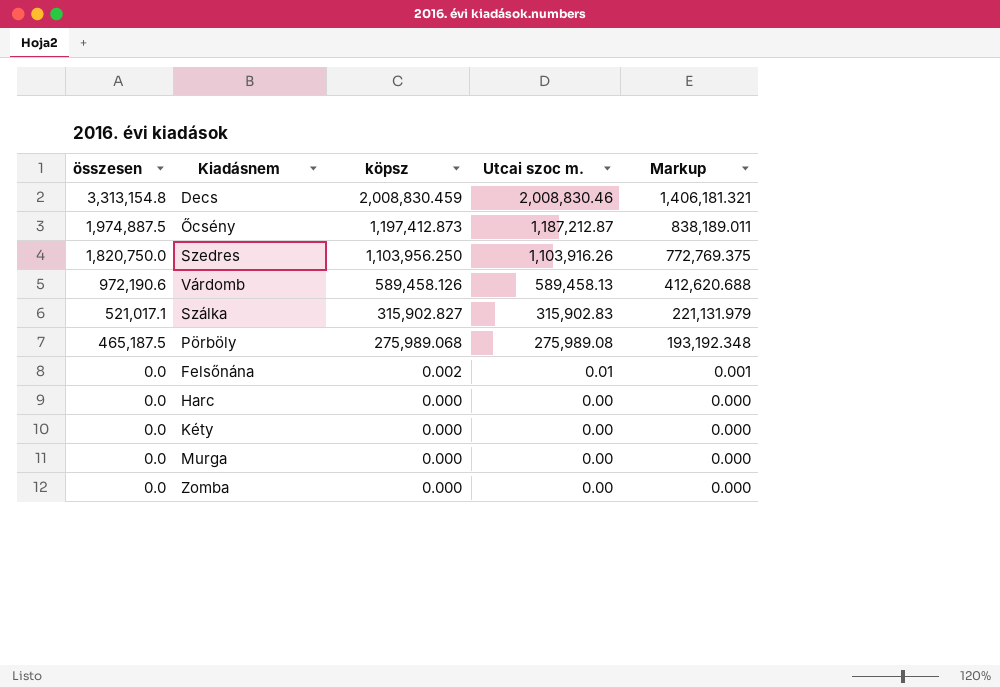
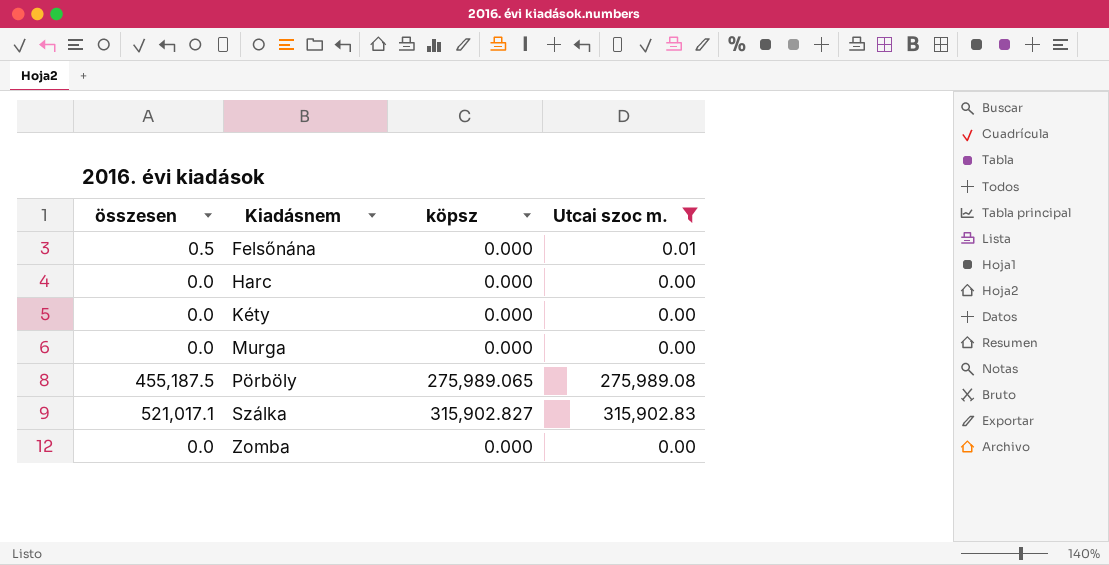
filter: none -> Utcai szoc m. <= 315,902.83
row order: összesen descending -> Kiadásnem ascending
column Markup | formula: [köpsz] * 0.7 -> none
Felsőnána | összesen: 0.0 -> 0.5
Felsőnána | köpsz: 0.002 -> 0.000
Pörböly | összesen: 465,187.5 -> 455,187.5
Pörböly | köpsz: 275,989.068 -> 275,989.065

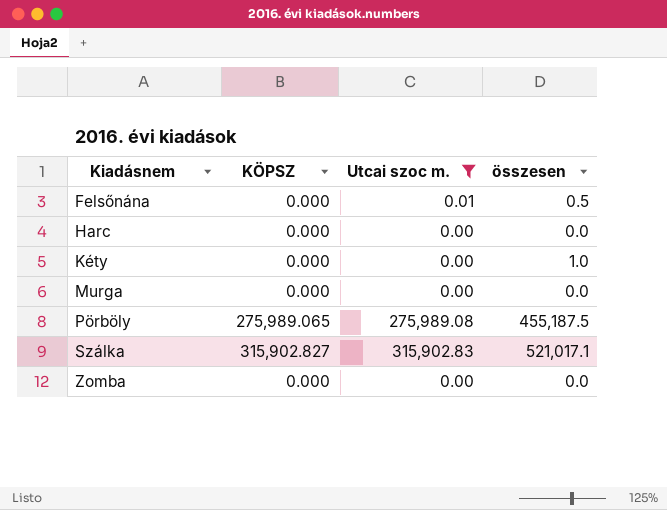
column name: köpsz -> KÖPSZ
column összesen | position: 1 -> 4
Kéty | összesen: 0.0 -> 1.0

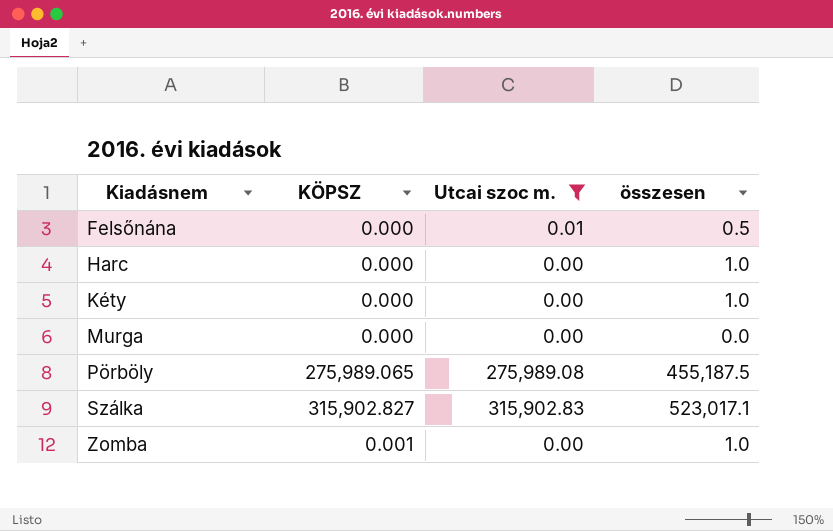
Harc | összesen: 0.0 -> 1.0
Szálka | összesen: 521,017.1 -> 523,017.1
Zomba | KÖPSZ: 0.000 -> 0.001
Zomba | összesen: 0.0 -> 1.0

